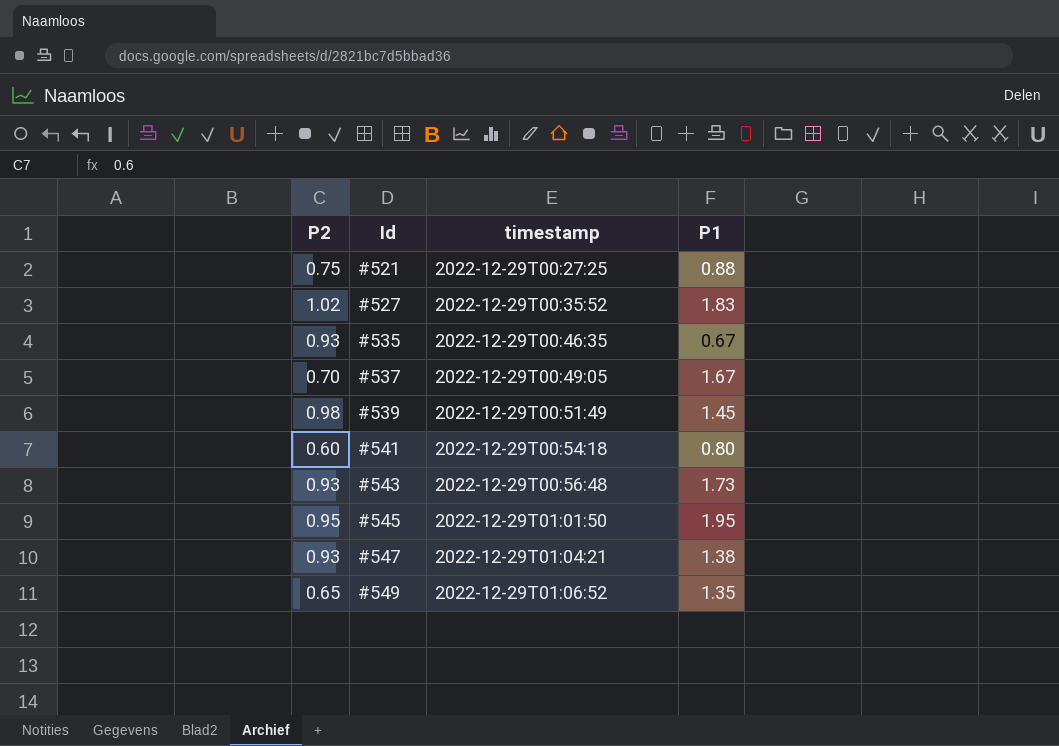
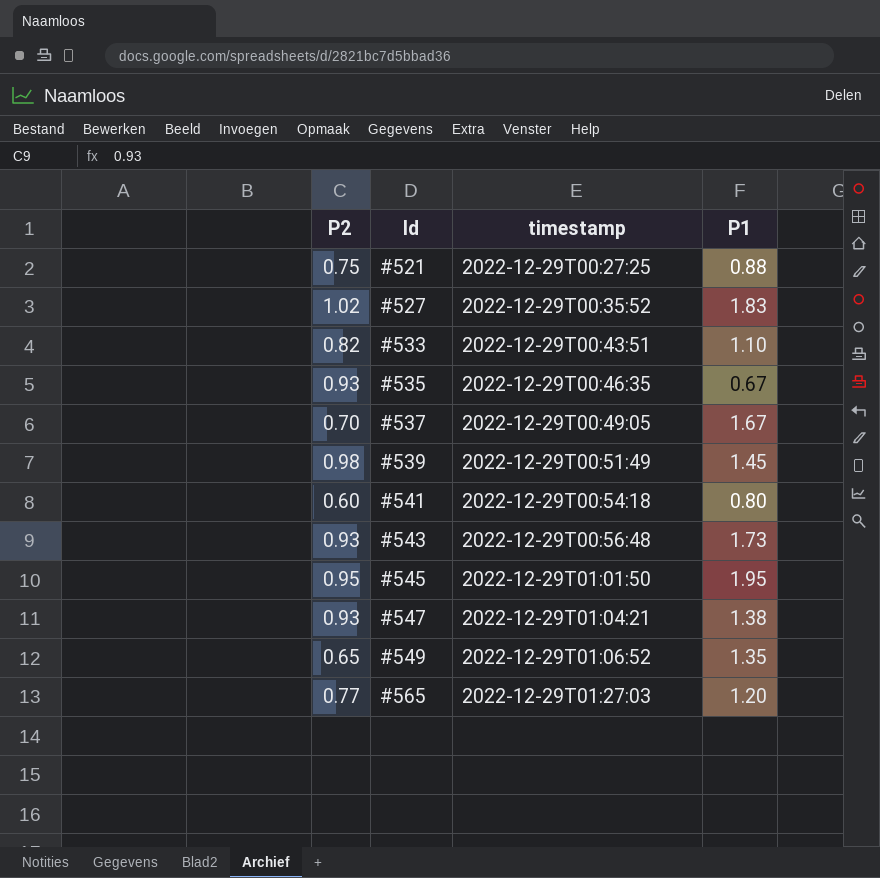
row #533: none -> 0.82 | 2022-12-29T00:43:51 | 1.10
row #565: none -> 0.77 | 2022-12-29T01:27:03 | 1.20

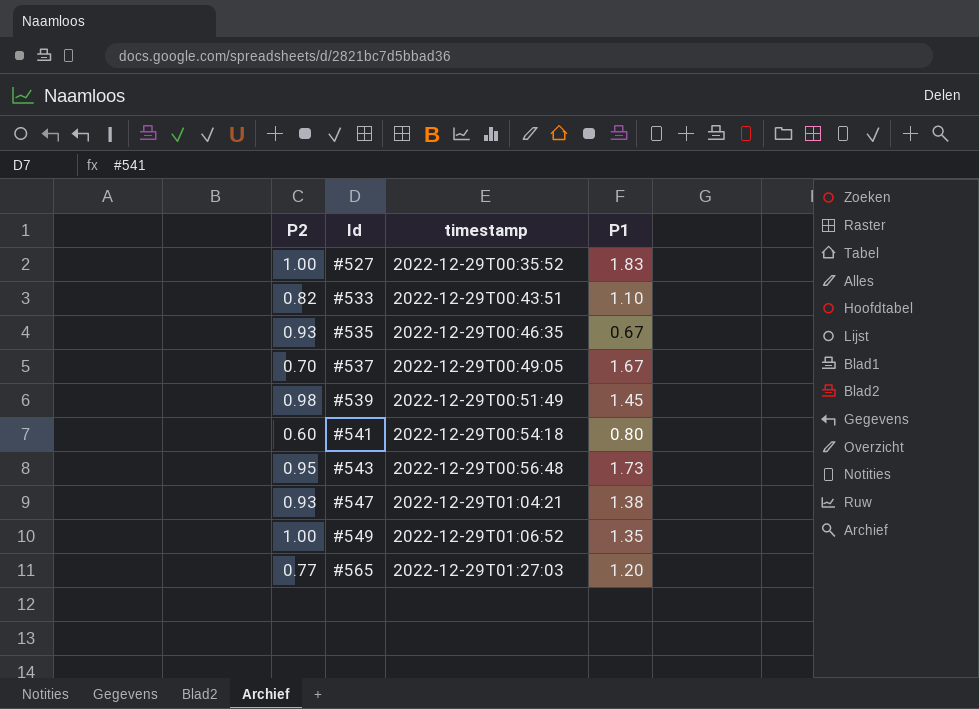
row #521: 0.75 | 2022-12-29T00:27:25 | 0.88 -> none
row #545: 0.95 | 2022-12-29T01:01:50 | 1.95 -> none
#527 | P2: 1.02 -> 1.00
#543 | P2: 0.93 -> 0.95
#549 | P2: 0.65 -> 1.00

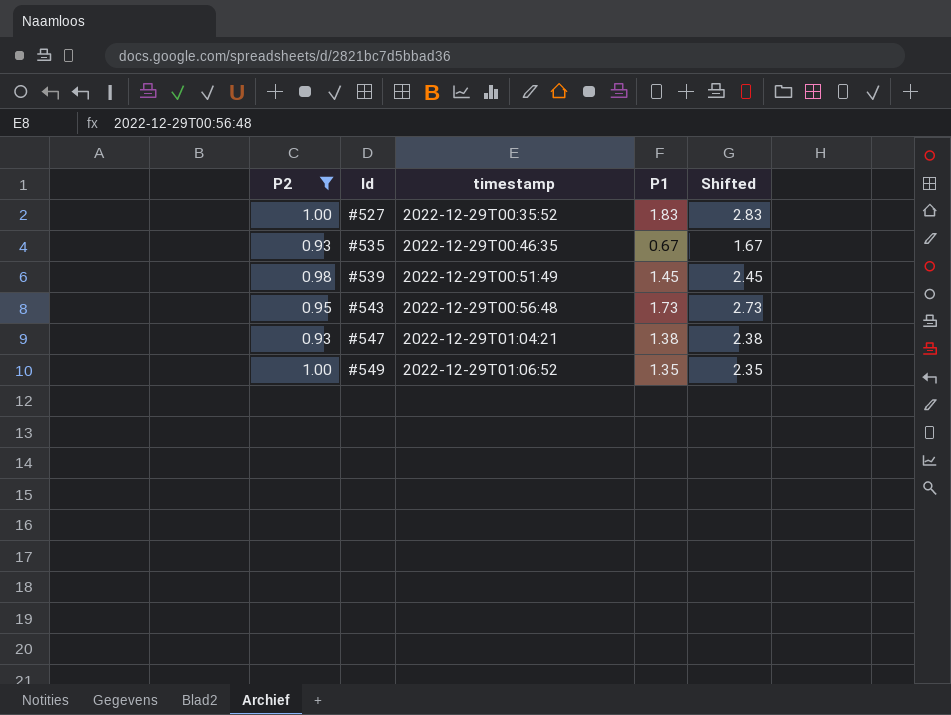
filter: none -> P2 >= 0.93
column Shifted | formula: none -> [P1] + 1

